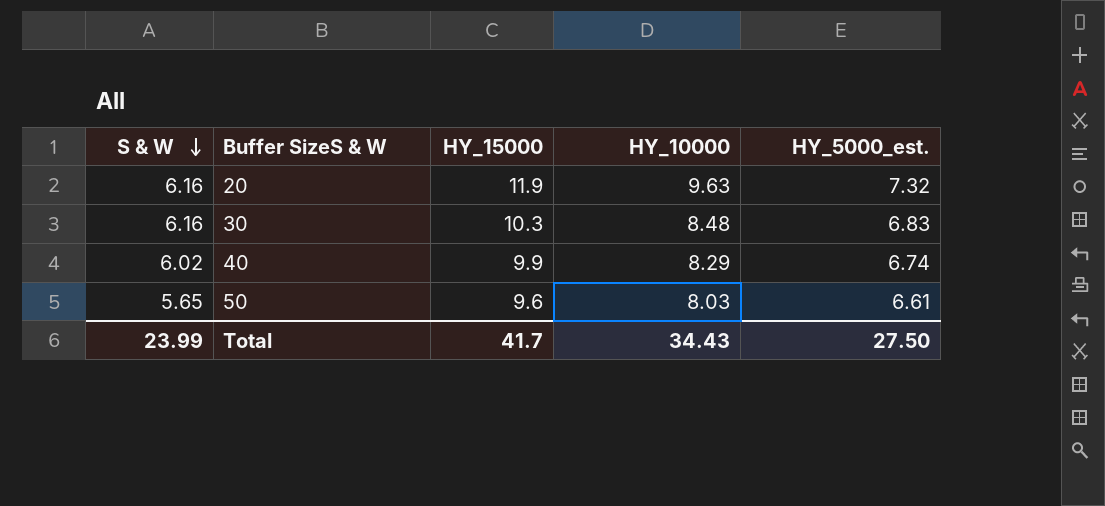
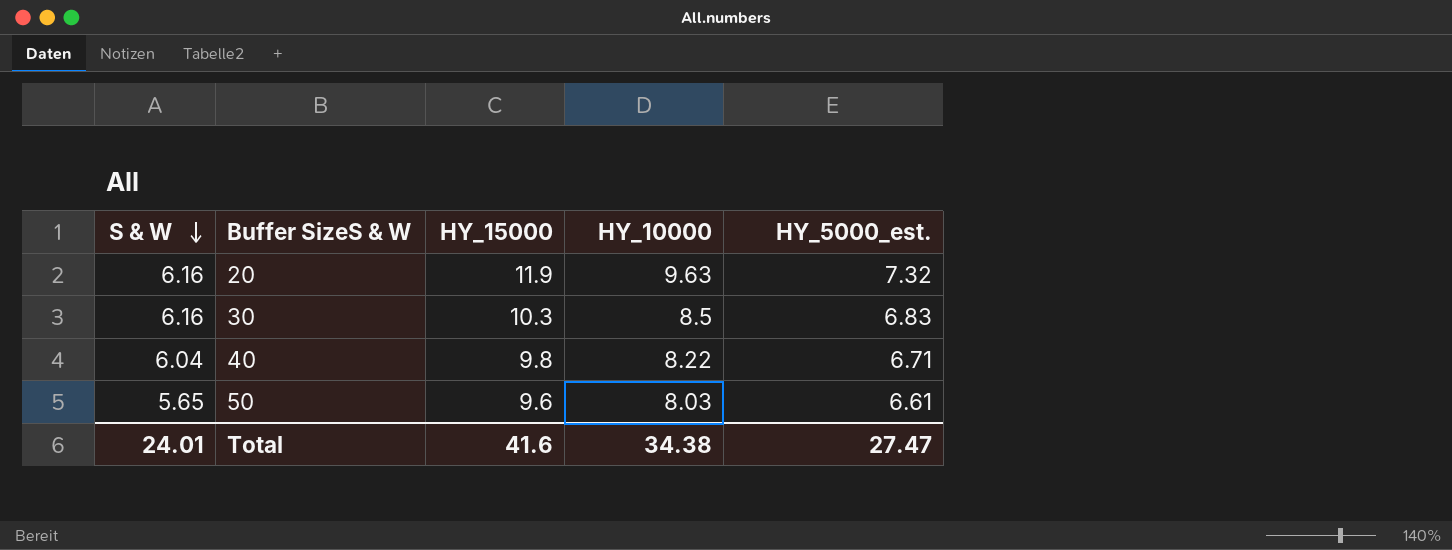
30 | HY_10000: 8.48 -> 8.5
40 | S & W: 6.02 -> 6.04
40 | HY_15000: 9.9 -> 9.8
40 | HY_10000: 8.29 -> 8.22
40 | HY_5000_est.: 6.74 -> 6.71
Total | S & W: 23.99 -> 24.01
Total | HY_15000: 41.7 -> 41.6
Total | HY_10000: 34.43 -> 34.38
Total | HY_5000_est.: 27.50 -> 27.47

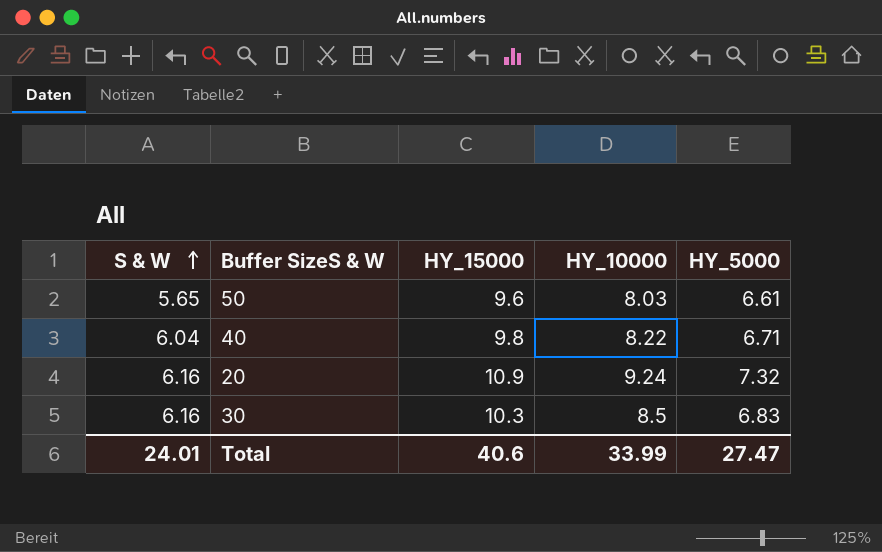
row order: S & W descending -> S & W ascending
column name: HY_5000_est. -> HY_5000
20 | HY_15000: 11.9 -> 10.9
20 | HY_10000: 9.63 -> 9.24
Total | HY_15000: 41.6 -> 40.6
Total | HY_10000: 34.38 -> 33.99

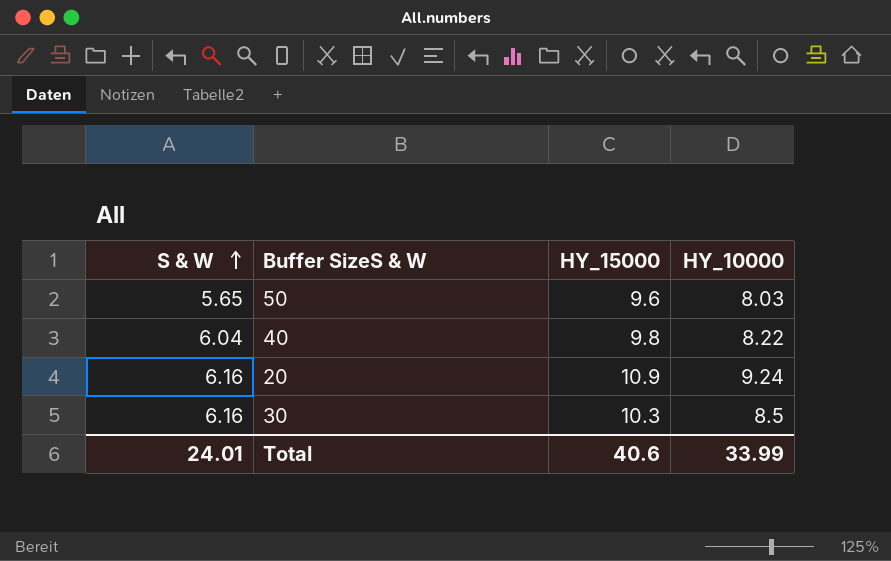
column HY_5000 | position: 5 -> none

